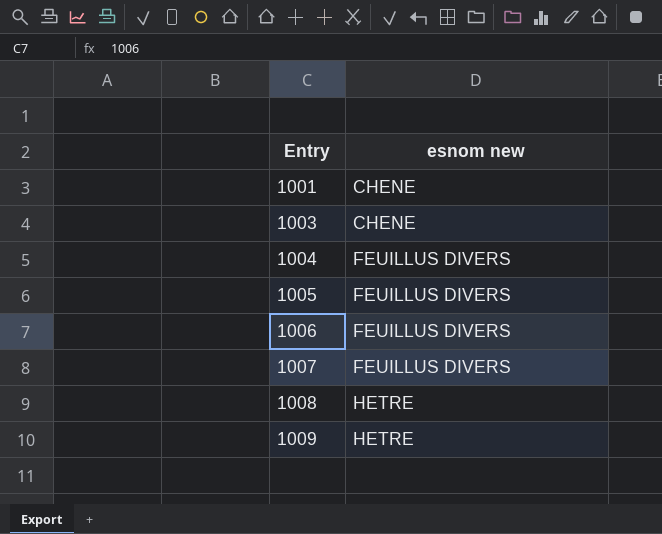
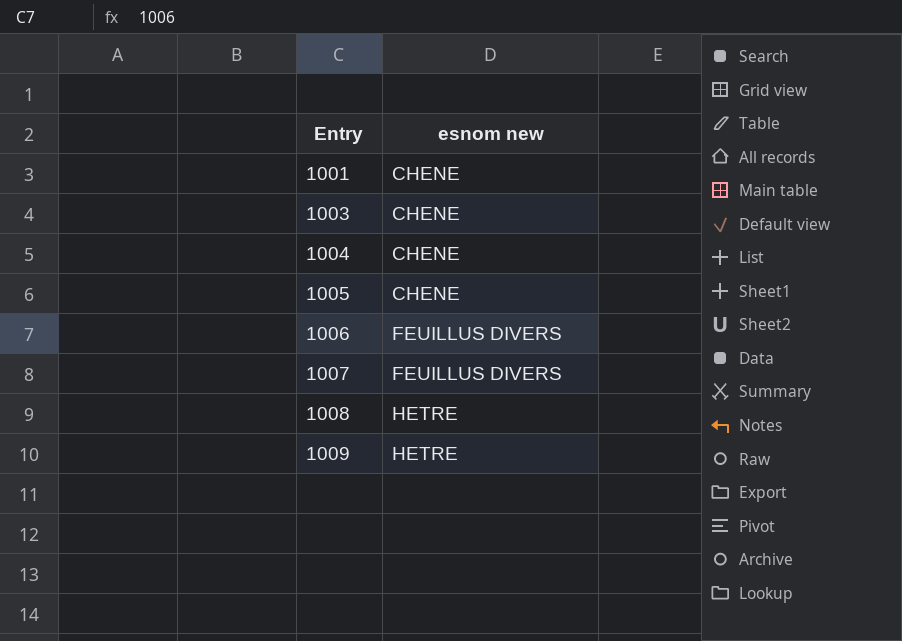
1004 | esnom new: FEUILLUS DIVERS -> CHENE
1005 | esnom new: FEUILLUS DIVERS -> CHENE

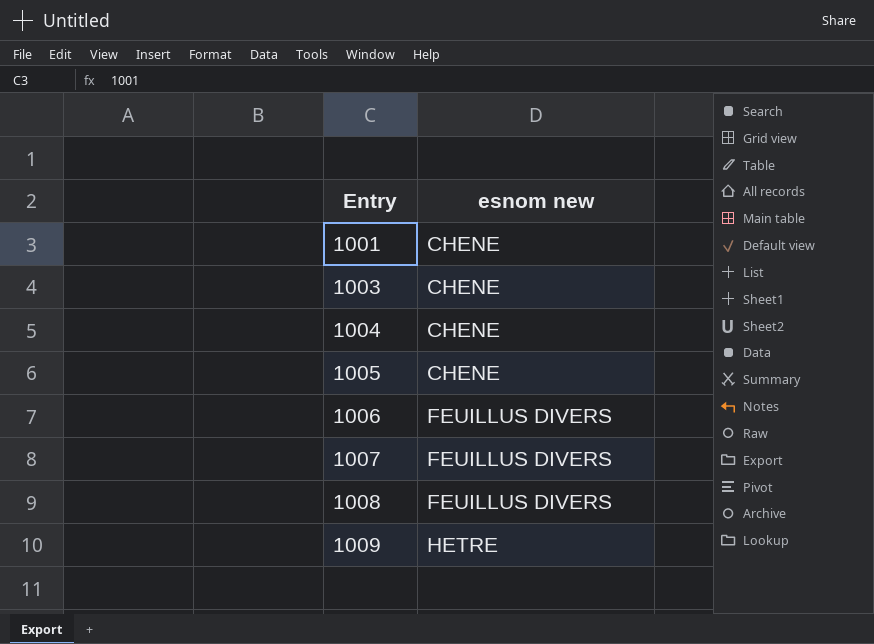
1008 | esnom new: HETRE -> FEUILLUS DIVERS

